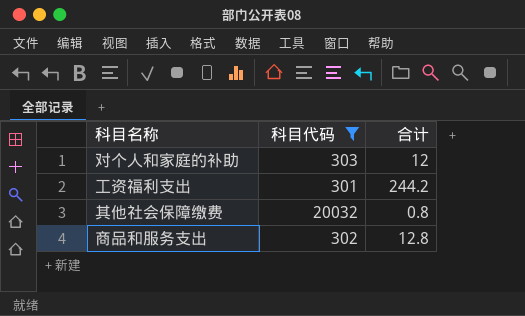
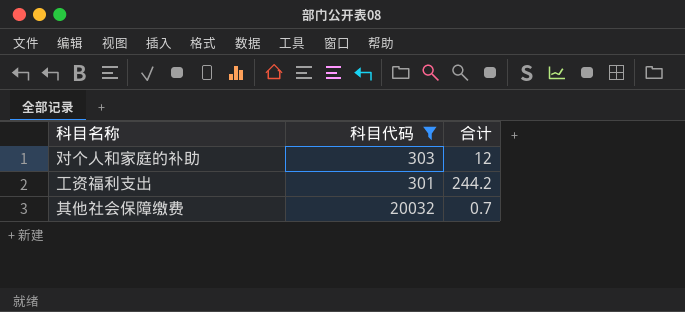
row 商品和服务支出: 302 | 12.8 -> none
其他社会保障缴费 | 合计: 0.8 -> 0.7

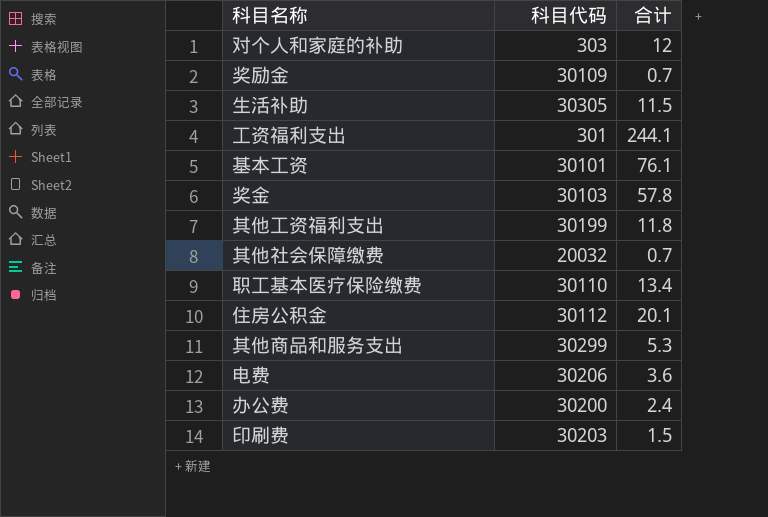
filter: 科目代码 <= 20032 -> none
工资福利支出 | 合计: 244.2 -> 244.1

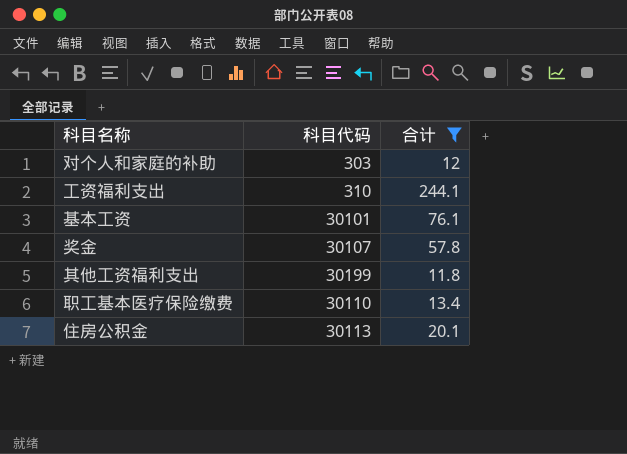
filter: none -> 合计 >= 11.8
工资福利支出 | 科目代码: 301 -> 310
奖金 | 科目代码: 30103 -> 30107
住房公积金 | 科目代码: 30112 -> 30113

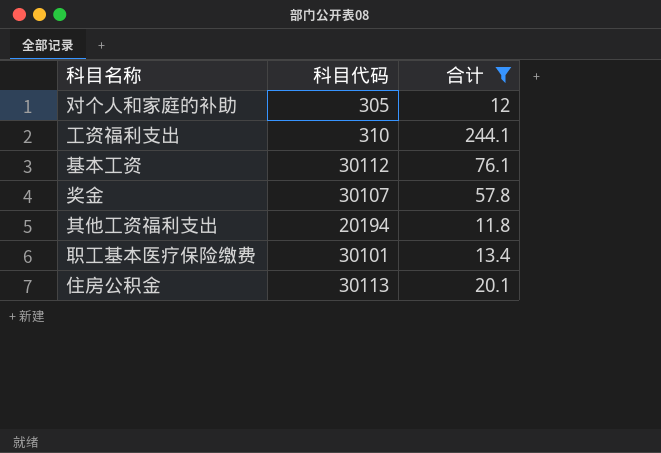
对个人和家庭的补助 | 科目代码: 303 -> 305
基本工资 | 科目代码: 30101 -> 30112
其他工资福利支出 | 科目代码: 30199 -> 20194
职工基本医疗保险缴费 | 科目代码: 30110 -> 30101

